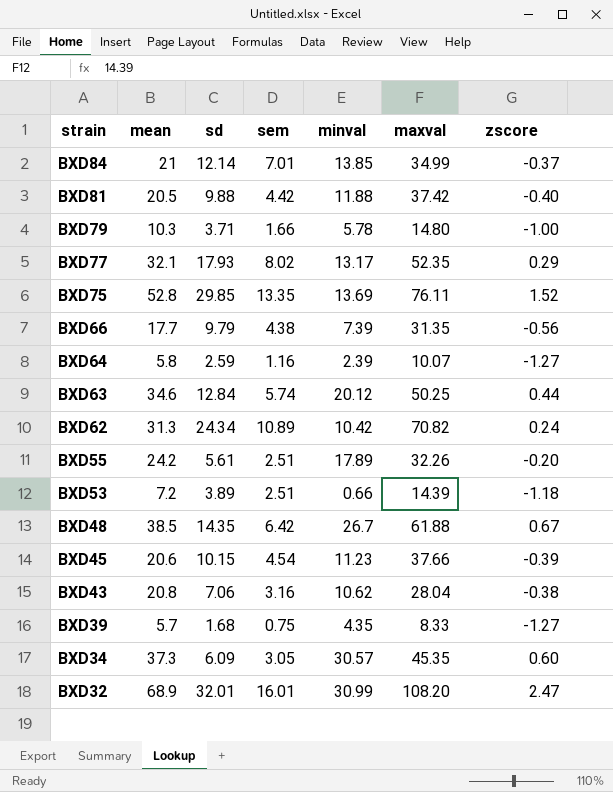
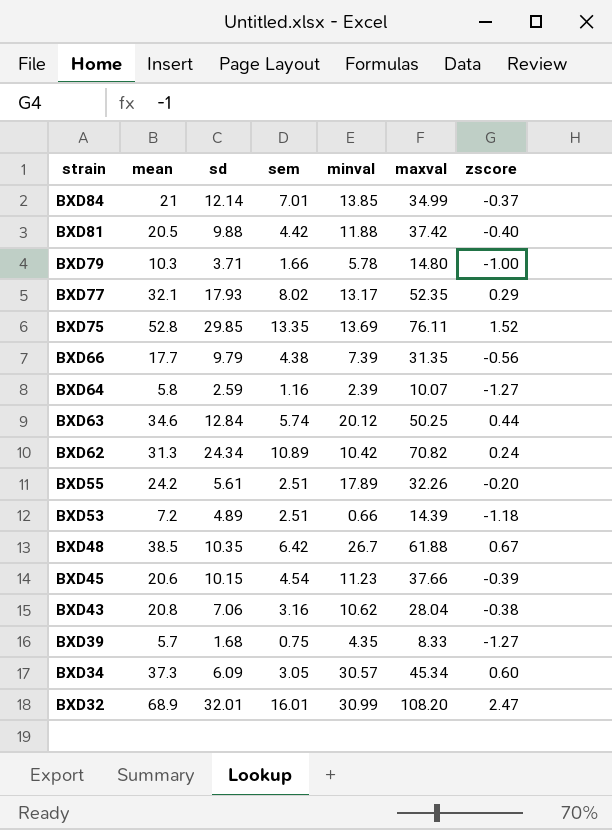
BXD53 | sd: 3.89 -> 4.89
BXD48 | sd: 14.35 -> 10.35
BXD34 | maxval: 45.35 -> 45.34

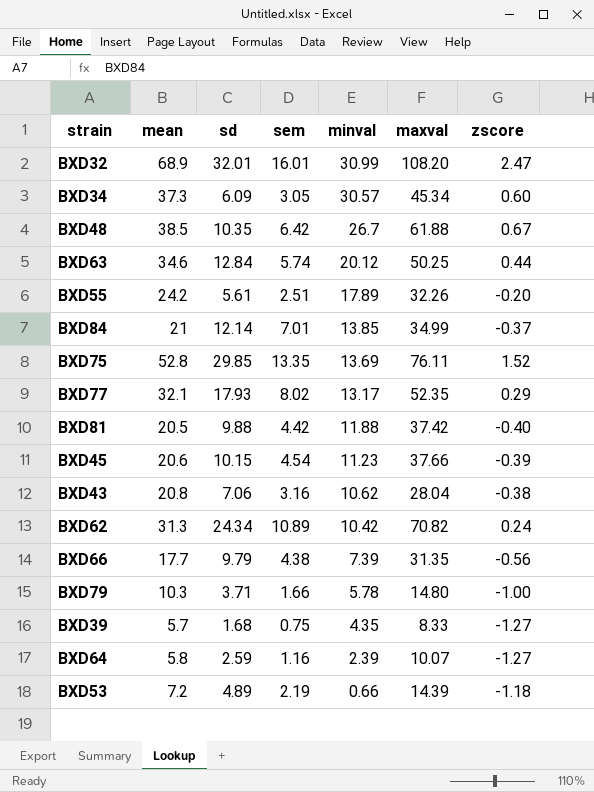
row order: strain descending -> minval descending
BXD53 | sem: 2.51 -> 2.19

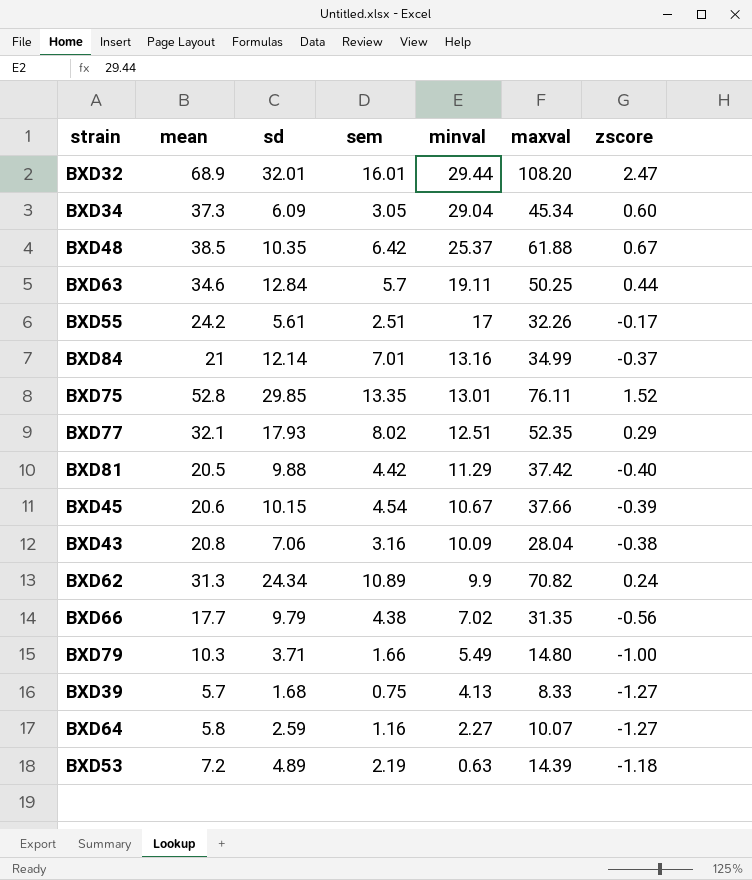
BXD32 | minval: 30.99 -> 29.44
BXD34 | minval: 30.57 -> 29.04
BXD48 | minval: 26.7 -> 25.37
BXD63 | sem: 5.74 -> 5.7
BXD63 | minval: 20.12 -> 19.11
BXD55 | minval: 17.89 -> 17
BXD55 | zscore: -0.20 -> -0.17
BXD84 | minval: 13.85 -> 13.16
BXD75 | minval: 13.69 -> 13.01
BXD77 | minval: 13.17 -> 12.51
BXD81 | minval: 11.88 -> 11.29
BXD45 | minval: 11.23 -> 10.67
BXD43 | minval: 10.62 -> 10.09
BXD62 | minval: 10.42 -> 9.9
BXD66 | minval: 7.39 -> 7.02
BXD79 | minval: 5.78 -> 5.49
BXD39 | minval: 4.35 -> 4.13
BXD64 | minval: 2.39 -> 2.27
BXD53 | minval: 0.66 -> 0.63

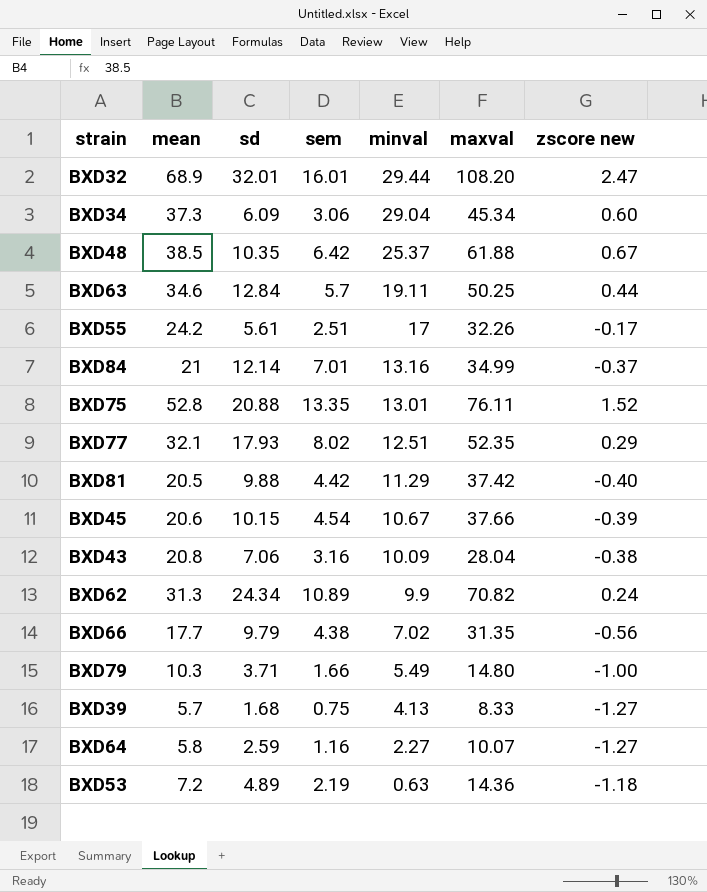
column name: zscore -> zscore new
BXD34 | sem: 3.05 -> 3.06
BXD75 | sd: 29.85 -> 20.88
BXD53 | maxval: 14.39 -> 14.36

